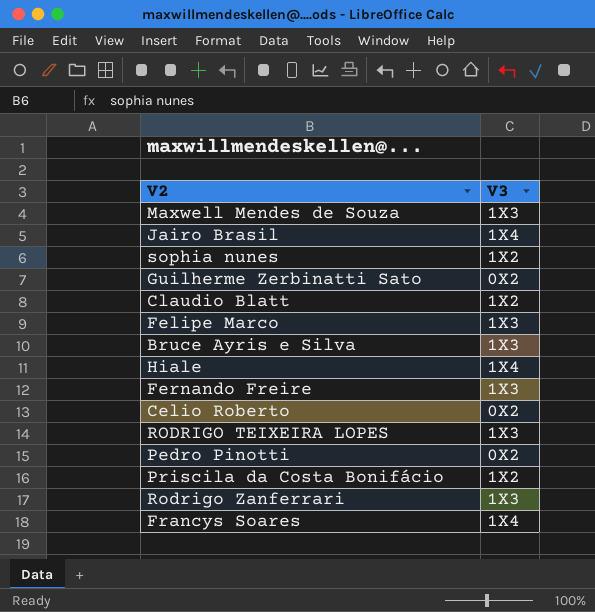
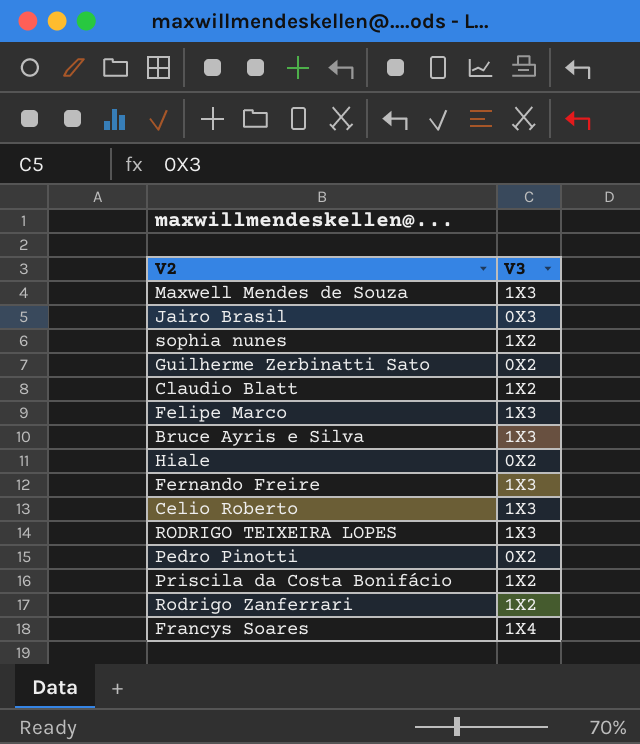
Jairo Brasil | V3: 1X4 -> 0X3
Hiale | V3: 1X4 -> 0X2
Celio Roberto | V3: 0X2 -> 1X3
Rodrigo Zanferrari | V3: 1X3 -> 1X2

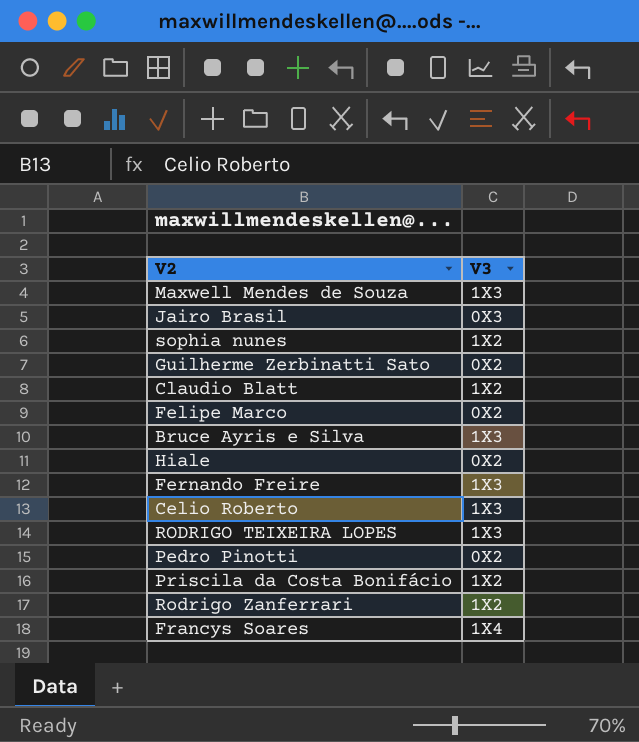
Felipe Marco | V3: 1X3 -> 0X2

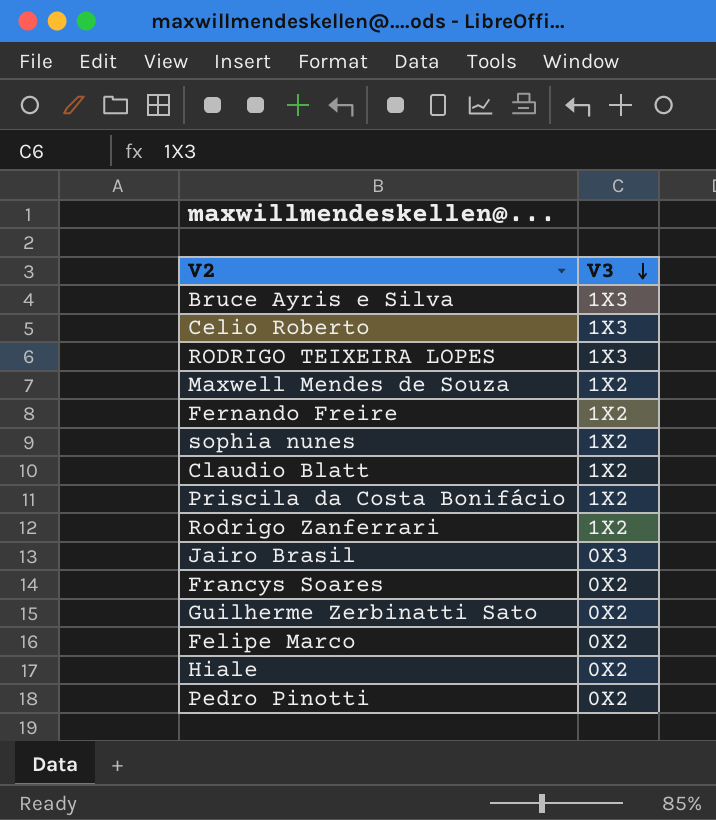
row order: none -> V3 descending
Maxwell Mendes de Souza | V3: 1X3 -> 1X2
Fernando Freire | V3: 1X3 -> 1X2
Francys Soares | V3: 1X4 -> 0X2

